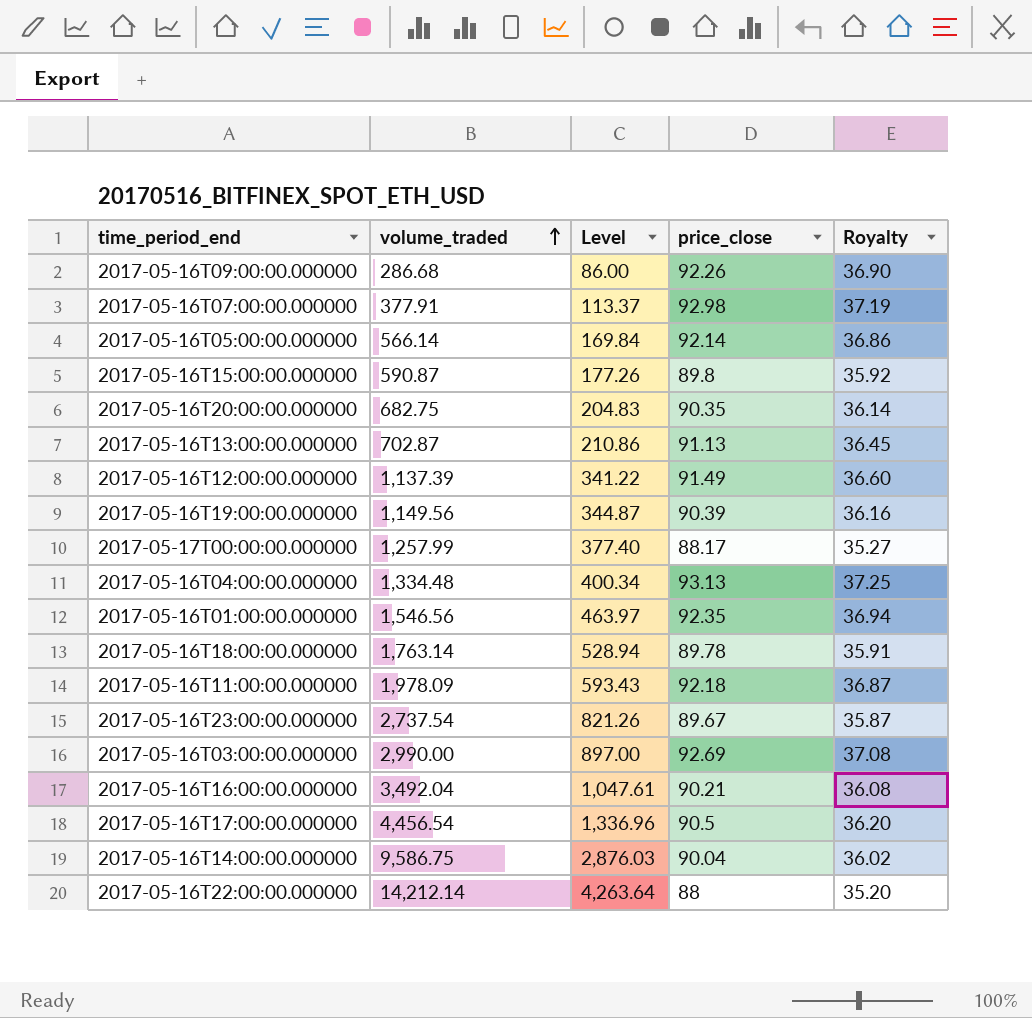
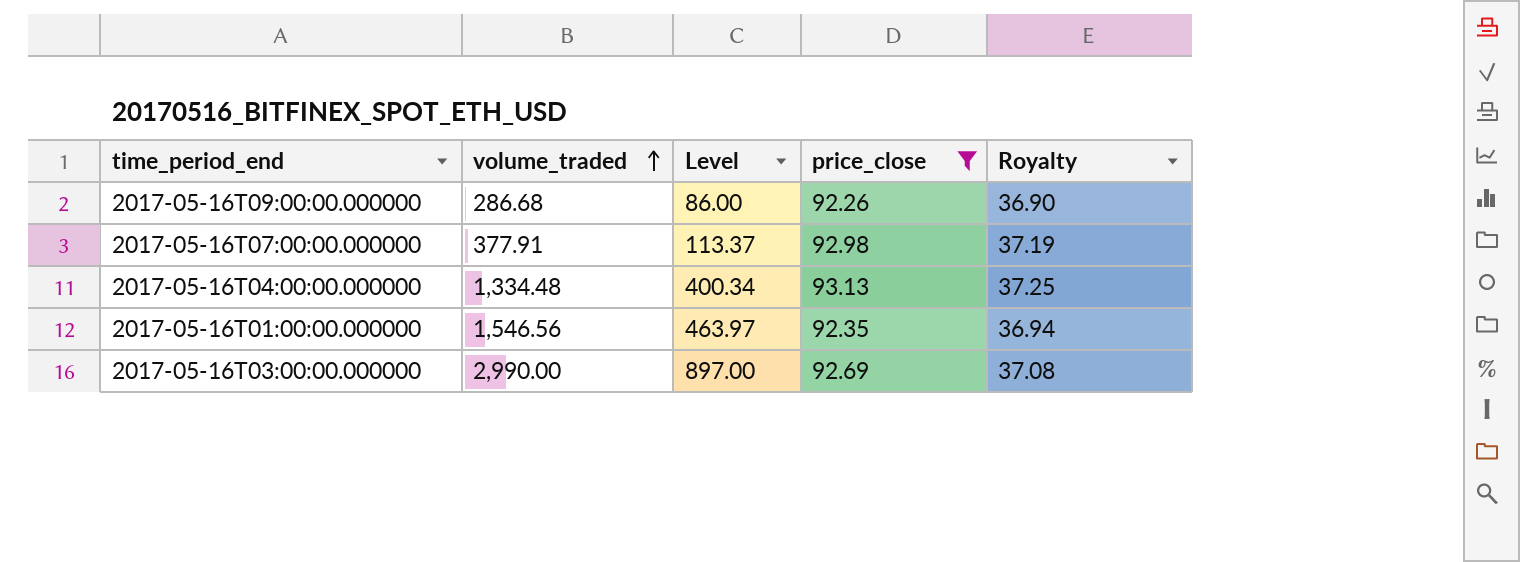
filter: none -> price_close >= 92.26

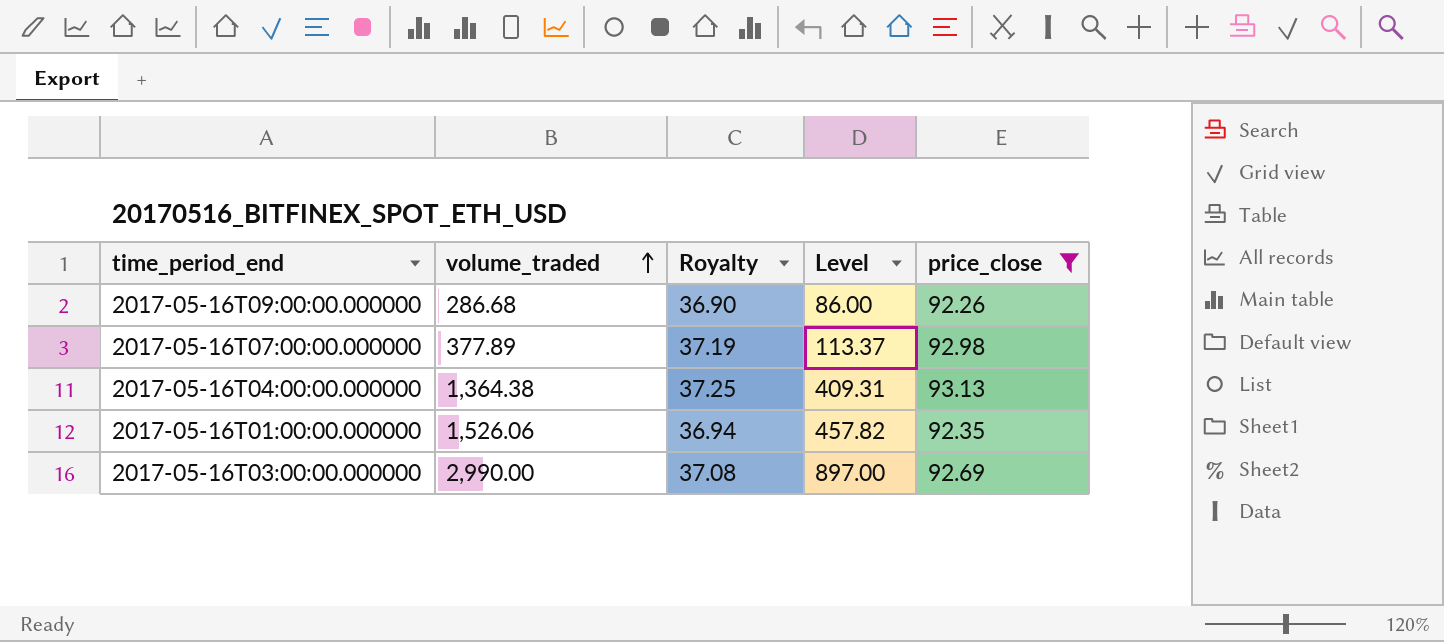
column Royalty | position: 5 -> 3
2017-05-16T07:00:00.000000 | volume_traded: 377.91 -> 377.89
2017-05-16T04:00:00.000000 | volume_traded: 1,334.48 -> 1,364.38
2017-05-16T04:00:00.000000 | Level: 400.34 -> 409.31
2017-05-16T01:00:00.000000 | volume_traded: 1,546.56 -> 1,526.06
2017-05-16T01:00:00.000000 | Level: 463.97 -> 457.82

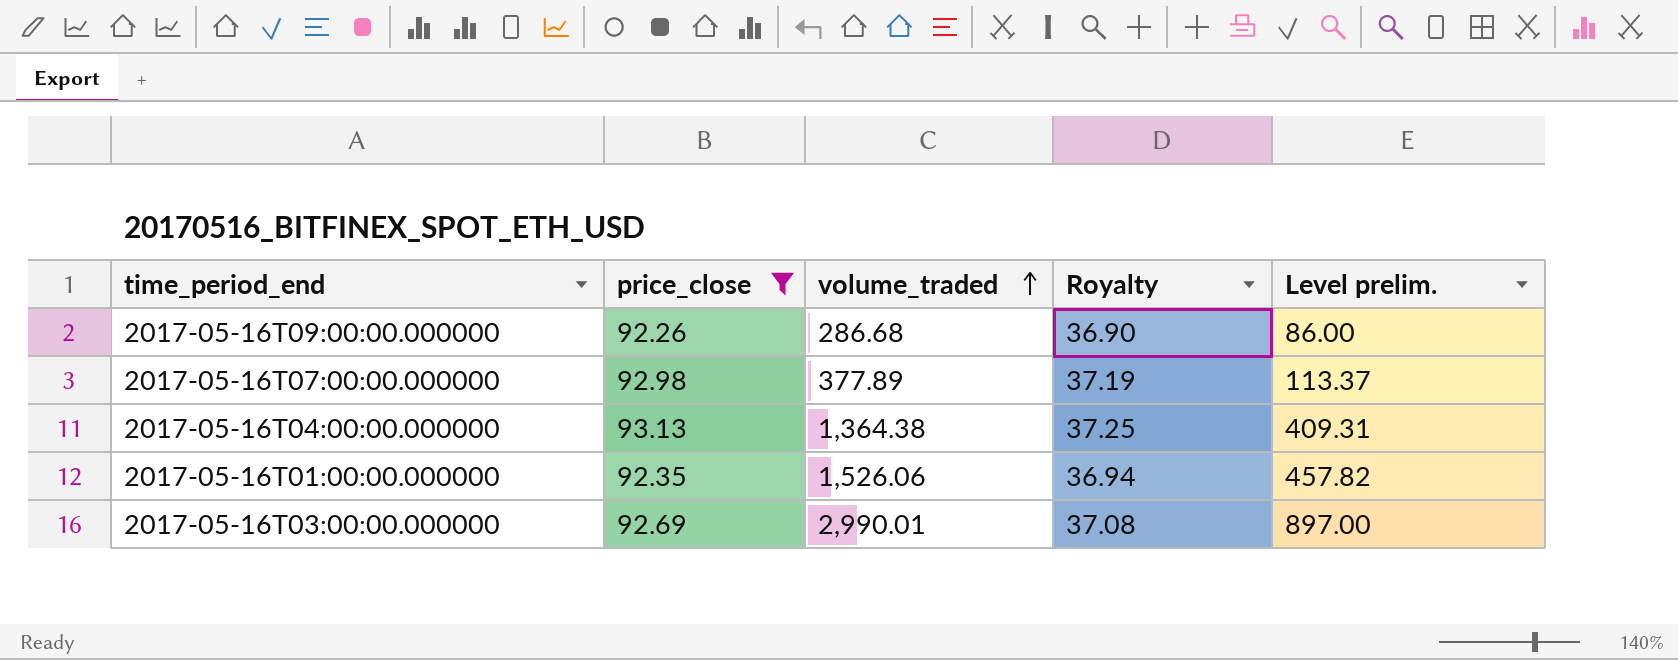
column price_close | position: 5 -> 2
column name: Level -> Level prelim.
2017-05-16T03:00:00.000000 | volume_traded: 2,990.00 -> 2,990.01

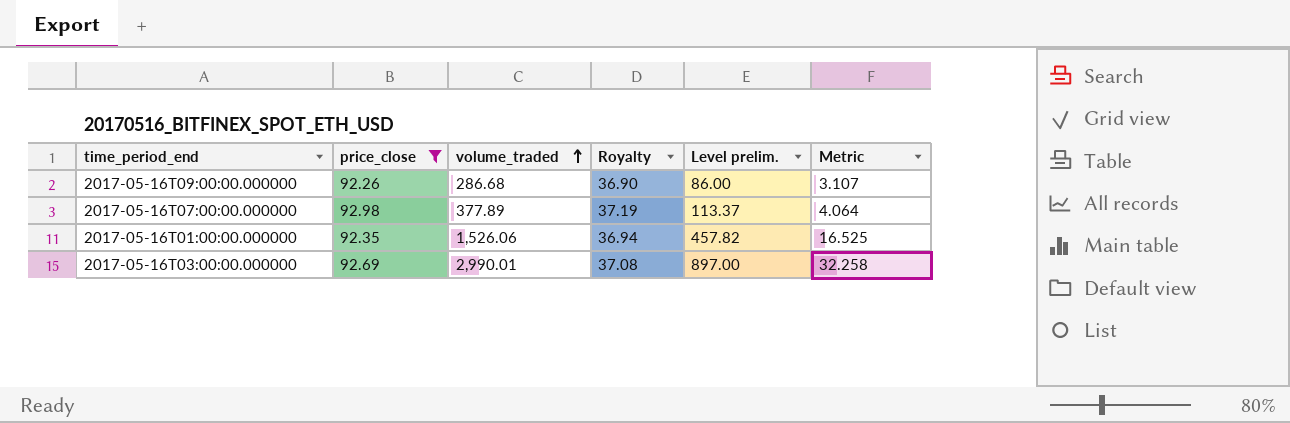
column Metric | formula: none -> [volume_traded] / [price_close]
row 2017-05-16T04:00:00.000000: 93.13 | 1,364.38 | 37.25 | 409.31 -> none

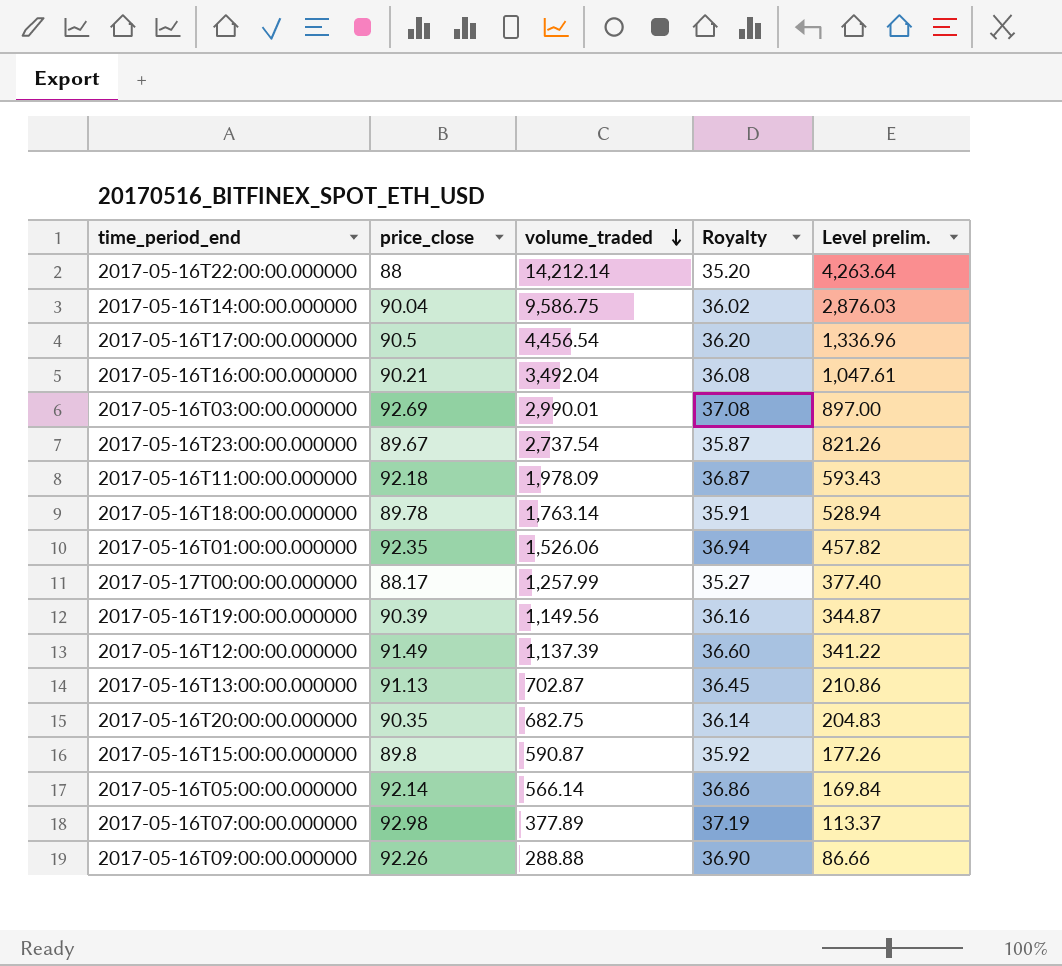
filter: price_close >= 92.26 -> none
row order: volume_traded ascending -> volume_traded descending
column Metric | formula: [volume_traded] / [price_close] -> none
2017-05-16T09:00:00.000000 | volume_traded: 286.68 -> 288.88
2017-05-16T09:00:00.000000 | Level prelim.: 86.00 -> 86.66

